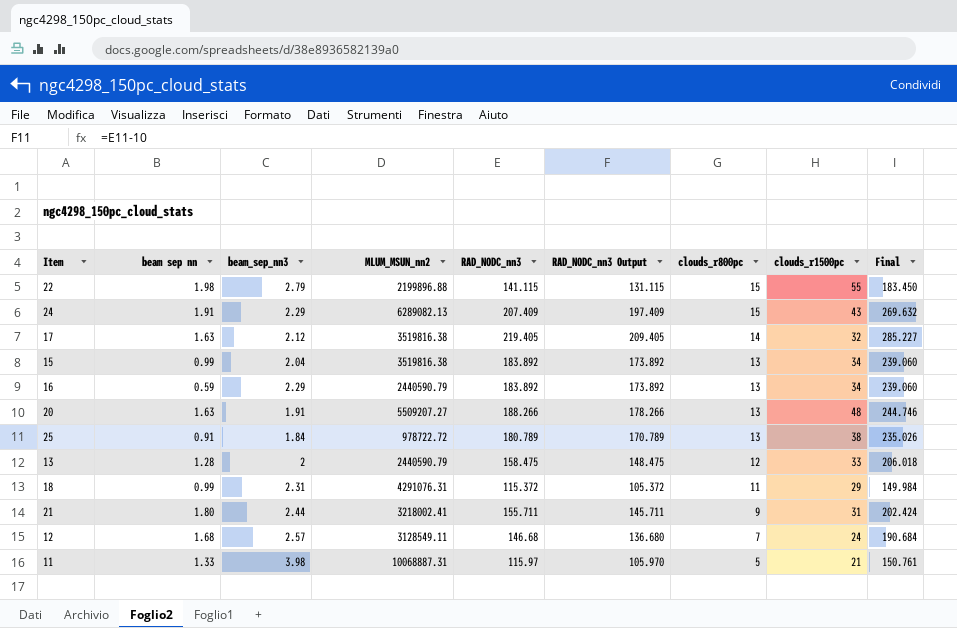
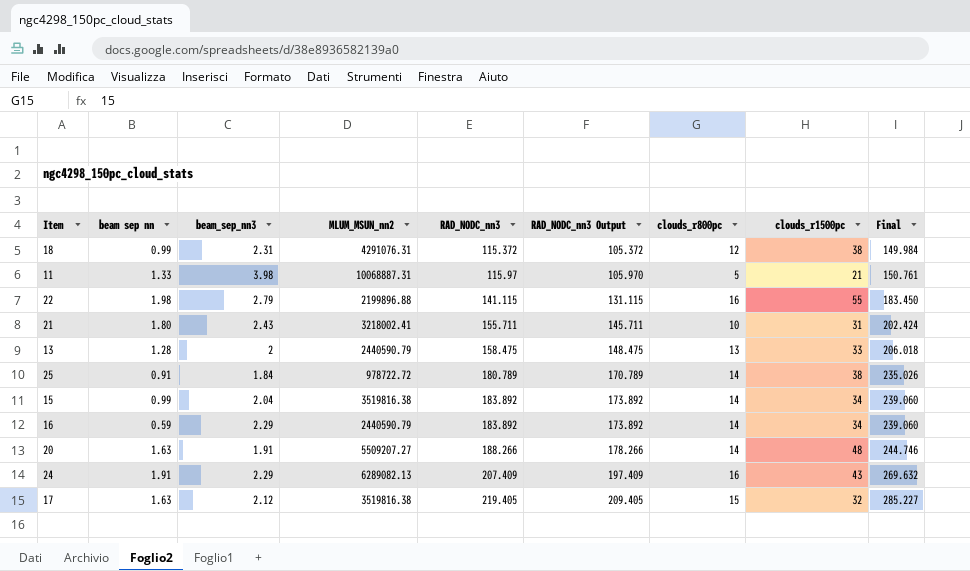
row order: clouds_r800pc descending -> RAD_NODC_nn3 ascending
row 12: 1.68 | 2.57 | 3128549.11 | 146.68 | 136.680 | 7 | 24 | 190.684 -> none
18 | clouds_r800pc: 11 -> 12
18 | clouds_r1500pc: 29 -> 38
22 | clouds_r800pc: 15 -> 16
21 | beam_sep_nn3: 2.44 -> 2.43
21 | clouds_r800pc: 9 -> 10
13 | clouds_r800pc: 12 -> 13
25 | clouds_r800pc: 13 -> 14
15 | clouds_r800pc: 13 -> 14
16 | clouds_r800pc: 13 -> 14
20 | clouds_r800pc: 13 -> 14
24 | clouds_r800pc: 15 -> 16
17 | clouds_r800pc: 14 -> 15

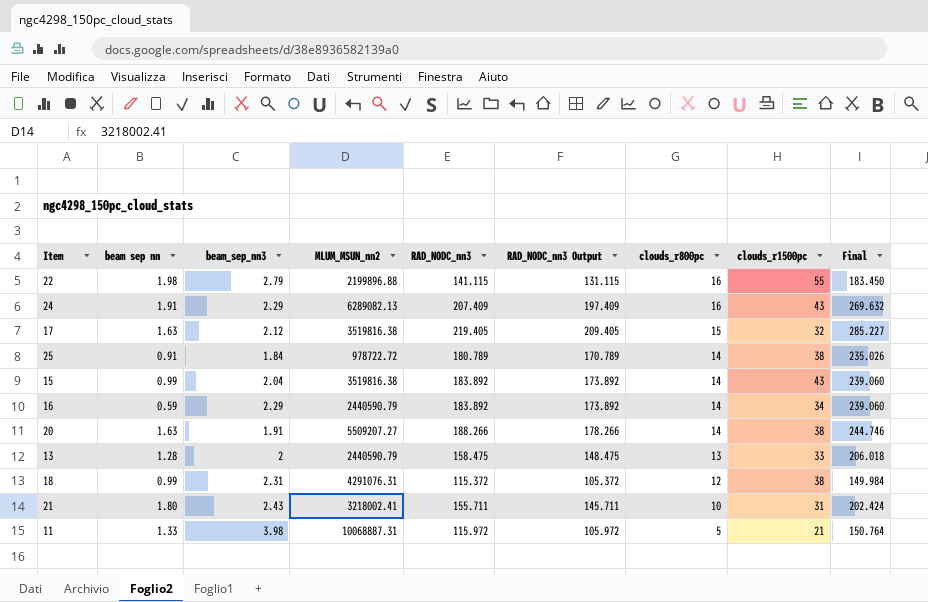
row order: RAD_NODC_nn3 ascending -> clouds_r800pc descending
15 | clouds_r1500pc: 34 -> 43
20 | clouds_r1500pc: 48 -> 38
11 | RAD_NODC_nn3: 115.97 -> 115.972
11 | RAD_NODC_nn3 Output: 105.970 -> 105.972
11 | Final: 150.761 -> 150.764

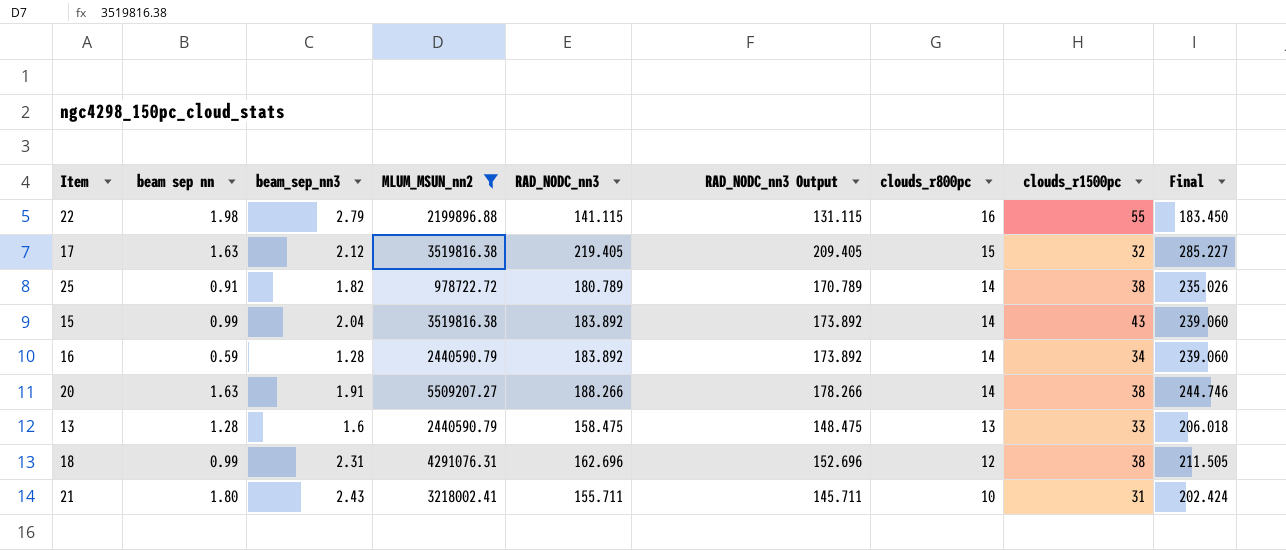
filter: none -> MLUM_MSUN_nn2 <= 5509207.27
25 | beam_sep_nn3: 1.84 -> 1.82
16 | beam_sep_nn3: 2.29 -> 1.28
13 | beam_sep_nn3: 2 -> 1.6
18 | RAD_NODC_nn3: 115.372 -> 162.696
18 | RAD_NODC_nn3 Output: 105.372 -> 152.696
18 | Final: 149.984 -> 211.505

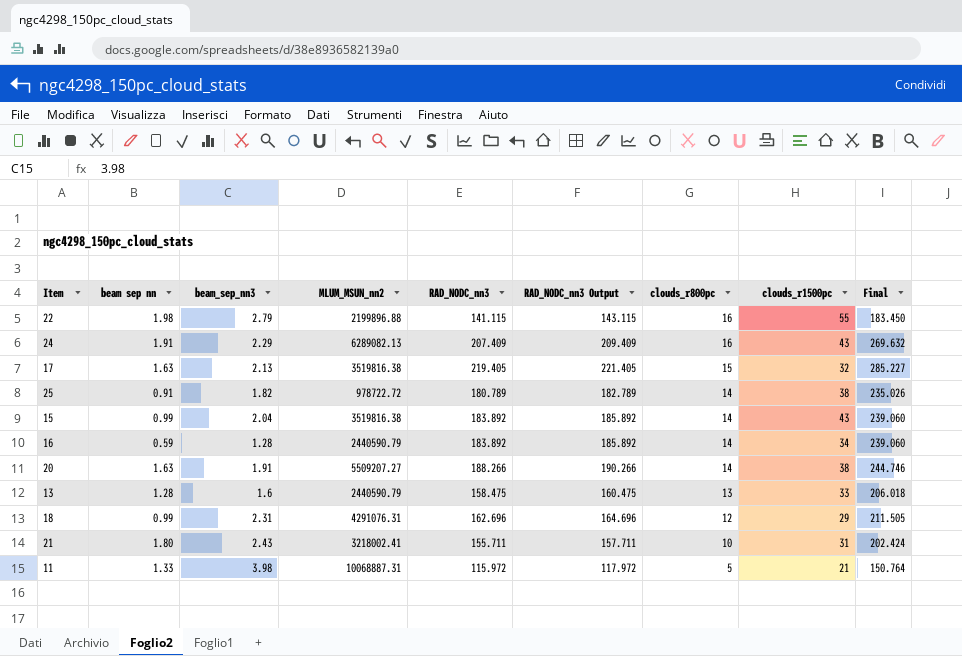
filter: MLUM_MSUN_nn2 <= 5509207.27 -> none
column RAD_NODC_nn3 Output | formula: [RAD_NODC_nn3] - 10 -> [RAD_NODC_nn3] + 2
17 | beam_sep_nn3: 2.12 -> 2.13
18 | clouds_r1500pc: 38 -> 29

